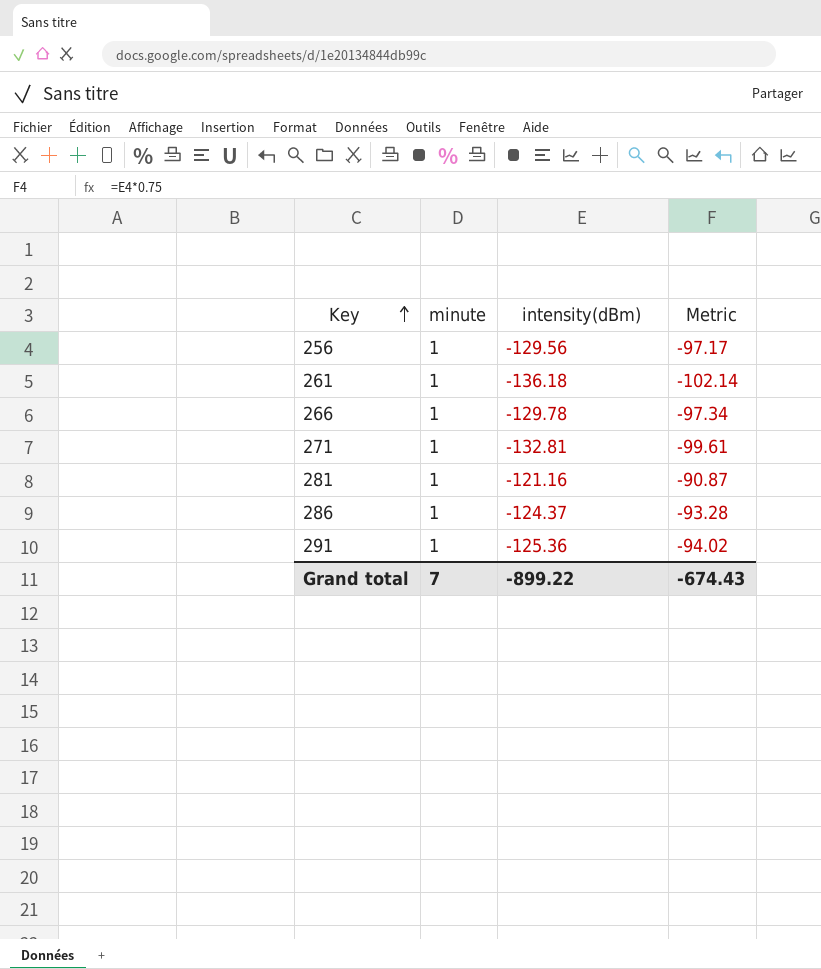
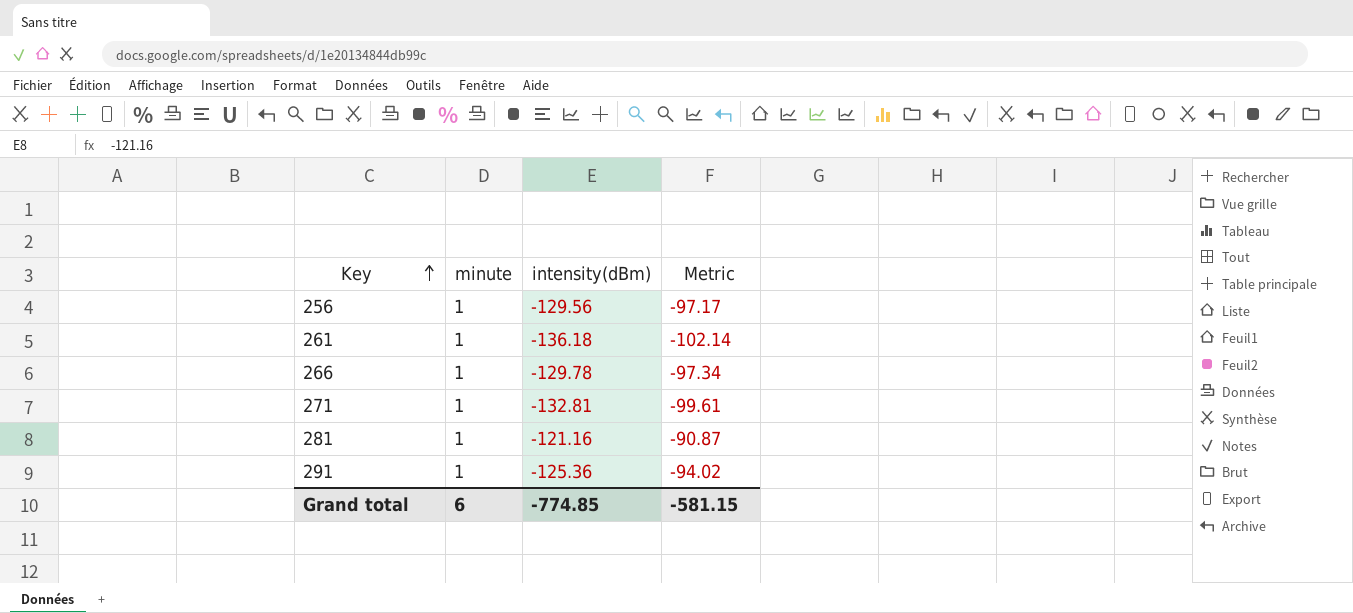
row 286: 1 | -124.37 | -93.28 -> none
Grand total | minute: 7 -> 6
Grand total | intensity(dBm): -899.22 -> -774.85
Grand total | Metric: -674.43 -> -581.15

